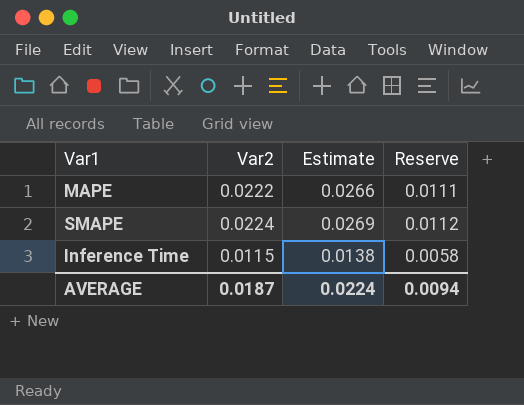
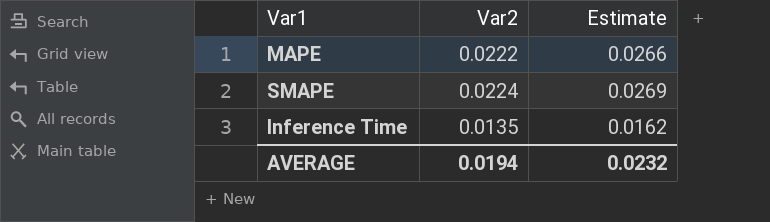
column Reserve | formula: [Var2] * 0.5 -> none
Inference Time | Var2: 0.0115 -> 0.0135
Inference Time | Estimate: 0.0138 -> 0.0162
AVERAGE | Var2: 0.0187 -> 0.0194
AVERAGE | Estimate: 0.0224 -> 0.0232

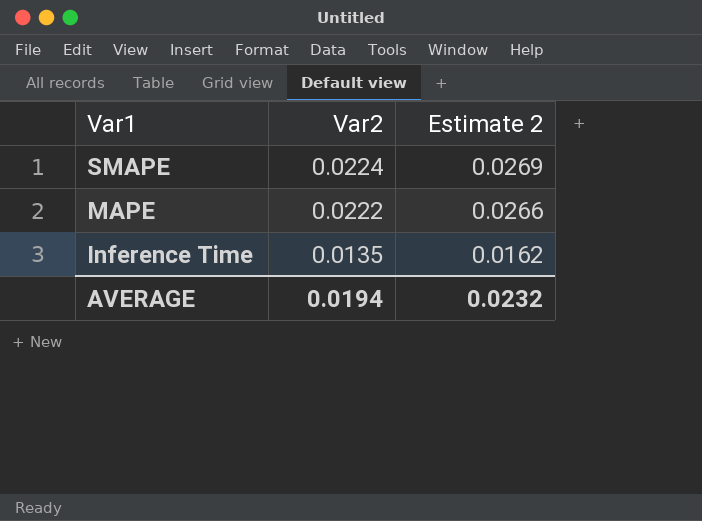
row order: none -> Var1 descending
column name: Estimate -> Estimate 2

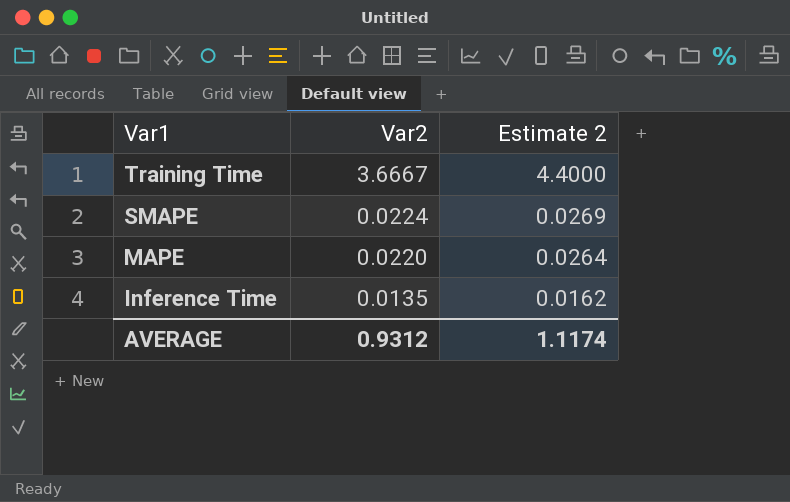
row Training Time: none -> 3.6667 | 4.4000
MAPE | Var2: 0.0222 -> 0.0220
MAPE | Estimate 2: 0.0266 -> 0.0264
AVERAGE | Var2: 0.0194 -> 0.9312
AVERAGE | Estimate 2: 0.0232 -> 1.1174

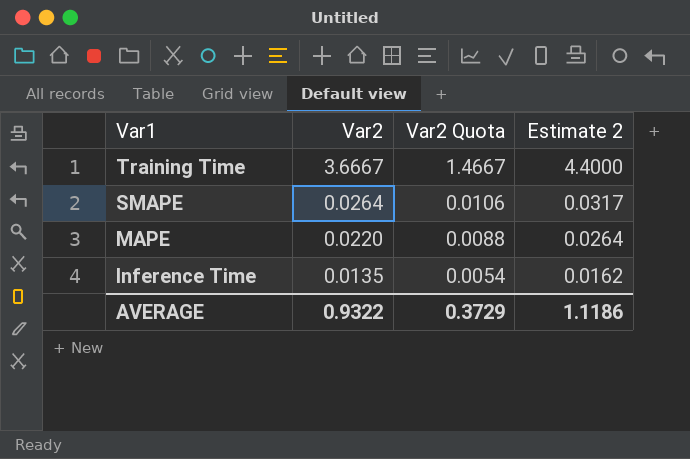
column Var2 Quota | formula: none -> [Var2] * 0.4
SMAPE | Var2: 0.0224 -> 0.0264
SMAPE | Estimate 2: 0.0269 -> 0.0317
AVERAGE | Var2: 0.9312 -> 0.9322
AVERAGE | Estimate 2: 1.1174 -> 1.1186

